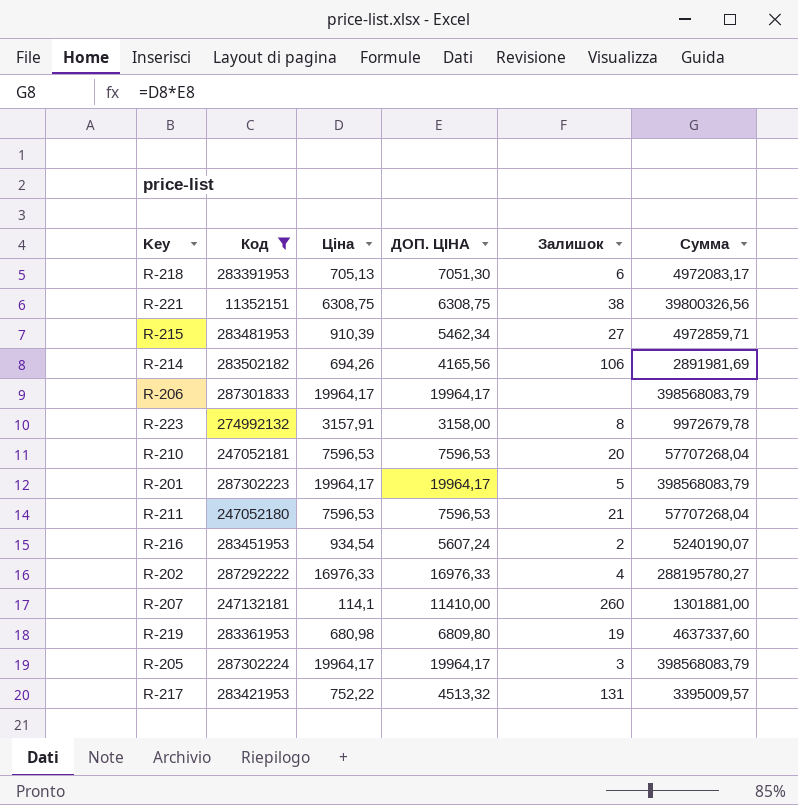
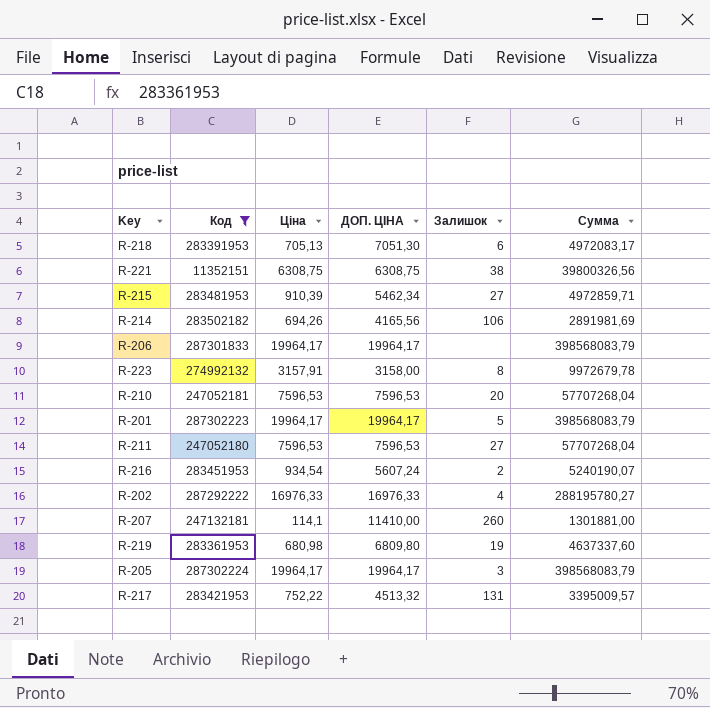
R-211 | Залишок: 21 -> 27

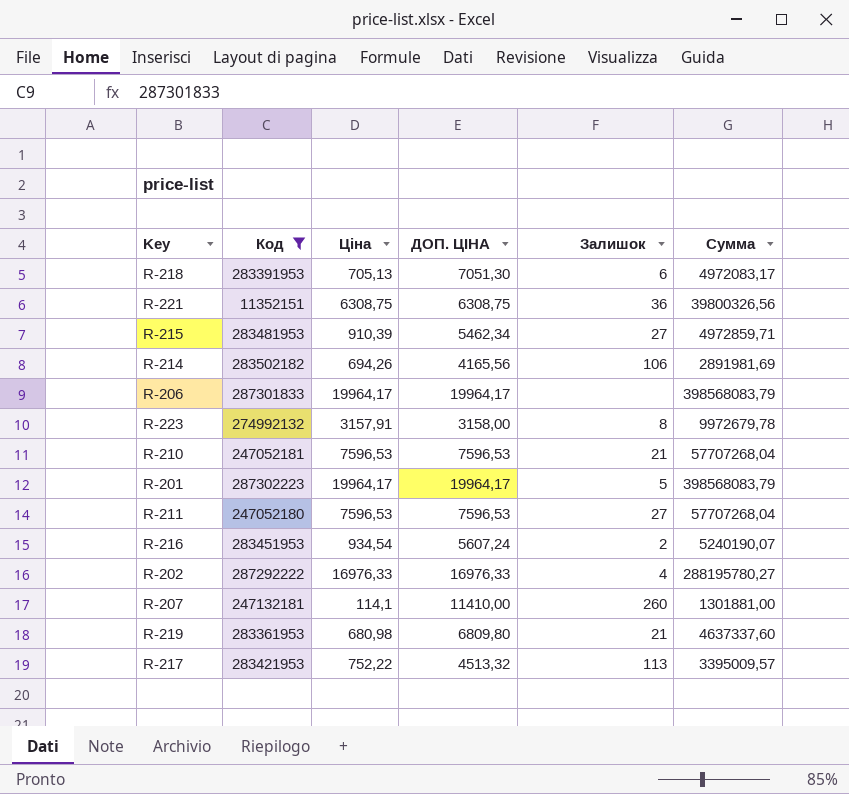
row R-205: 287302224 | 19964,17 | 19964,17 | 3 | 398568083,79 -> none
R-221 | Залишок: 38 -> 36
R-210 | Залишок: 20 -> 21
R-219 | Залишок: 19 -> 21
R-217 | Залишок: 131 -> 113

